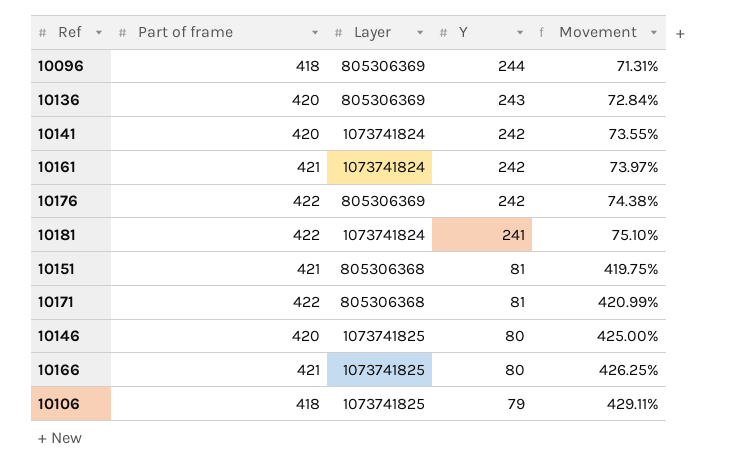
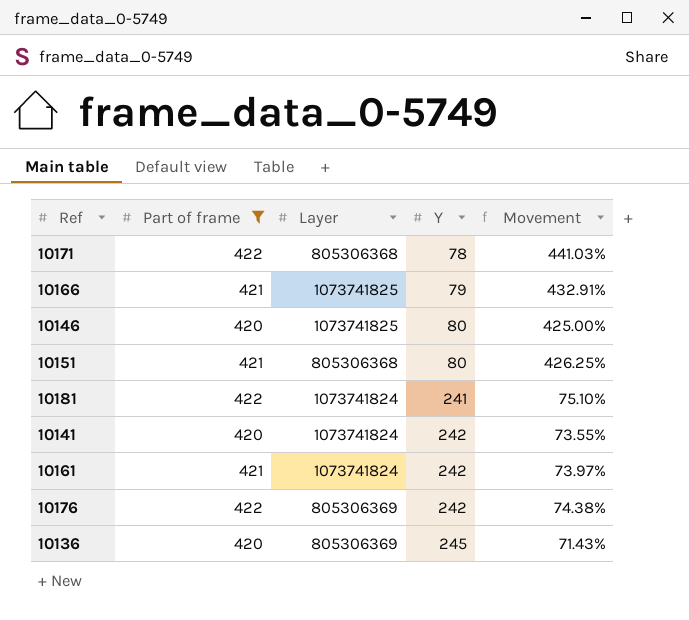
filter: none -> Part of frame != 418
row order: Y descending -> Y ascending
10171 | Y: 81 -> 78
10171 | Movement: 420.99% -> 441.03%
10166 | Y: 80 -> 79
10166 | Movement: 426.25% -> 432.91%
10151 | Y: 81 -> 80
10151 | Movement: 419.75% -> 426.25%
10136 | Y: 243 -> 245
10136 | Movement: 72.84% -> 71.43%

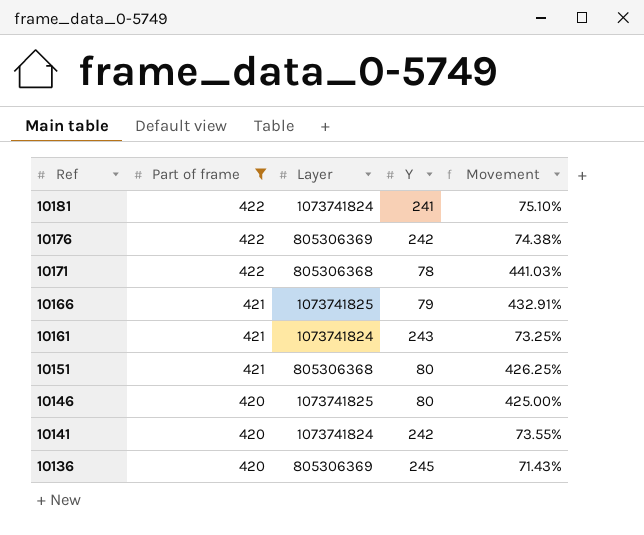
row order: Y ascending -> Ref descending
10161 | Y: 242 -> 243
10161 | Movement: 73.97% -> 73.25%

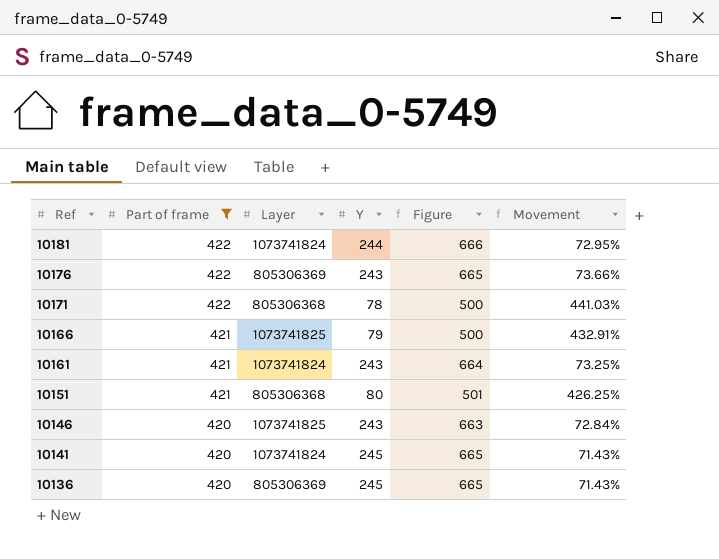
column Figure | formula: none -> [Part of frame] + [Y]
10181 | Y: 241 -> 244
10181 | Movement: 75.10% -> 72.95%
10176 | Y: 242 -> 243
10176 | Movement: 74.38% -> 73.66%
10146 | Y: 80 -> 243
10146 | Movement: 425.00% -> 72.84%
10141 | Y: 242 -> 245
10141 | Movement: 73.55% -> 71.43%

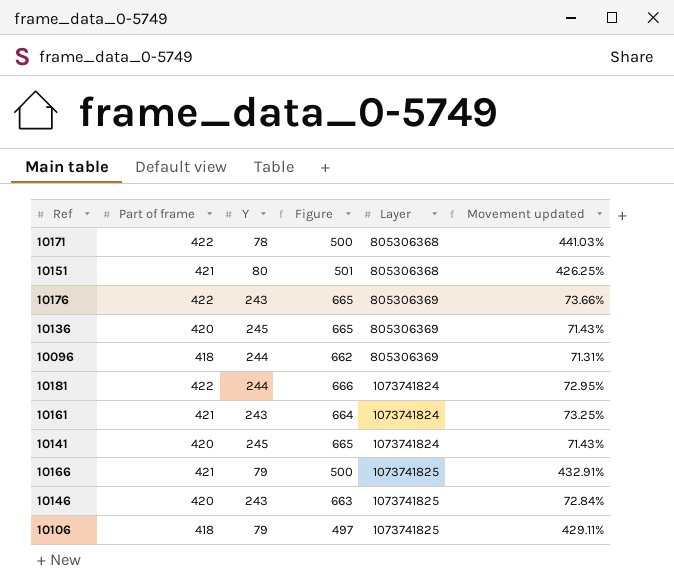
filter: Part of frame != 418 -> none
row order: Ref descending -> Layer ascending
column Layer | position: 3 -> 5
column name: Movement -> Movement updated

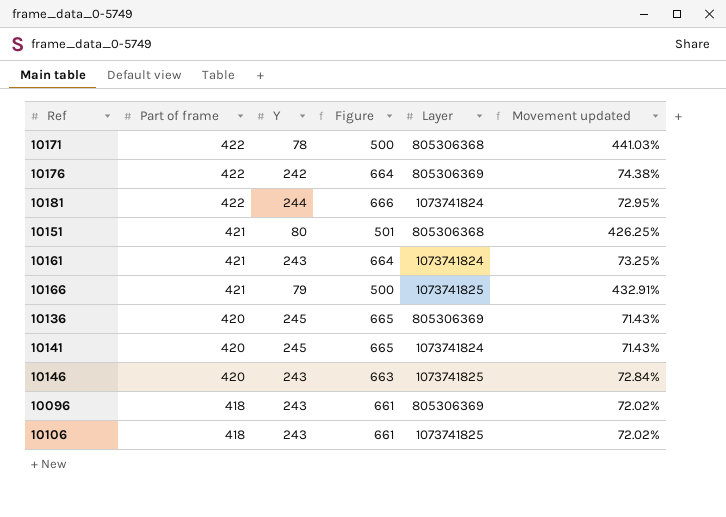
row order: Layer ascending -> Part of frame descending
10176 | Y: 243 -> 242
10176 | Figure: 665 -> 664
10176 | Movement updated: 73.66% -> 74.38%
10096 | Y: 244 -> 243
10096 | Figure: 662 -> 661
10096 | Movement updated: 71.31% -> 72.02%
10106 | Y: 79 -> 243
10106 | Figure: 497 -> 661
10106 | Movement updated: 429.11% -> 72.02%

